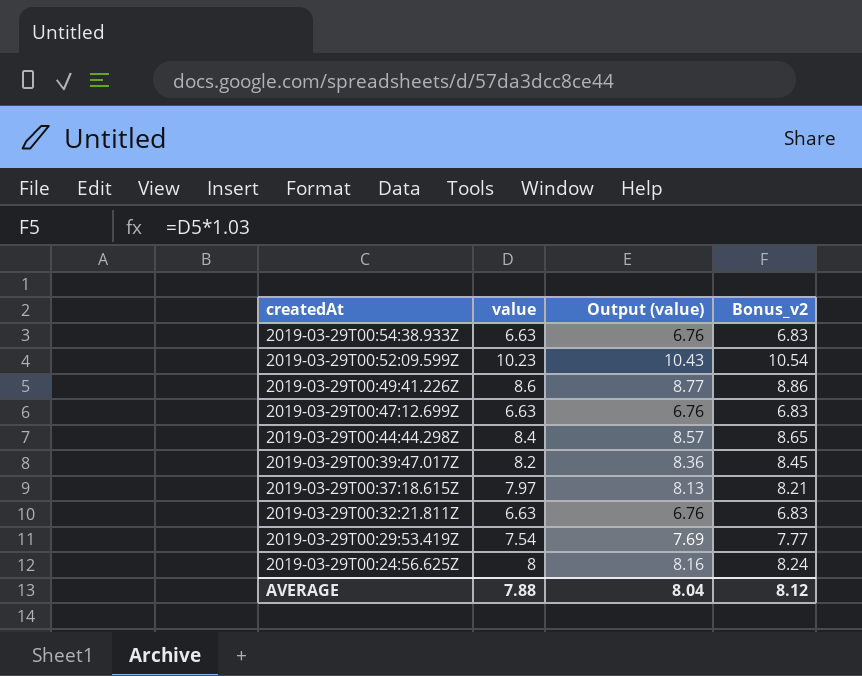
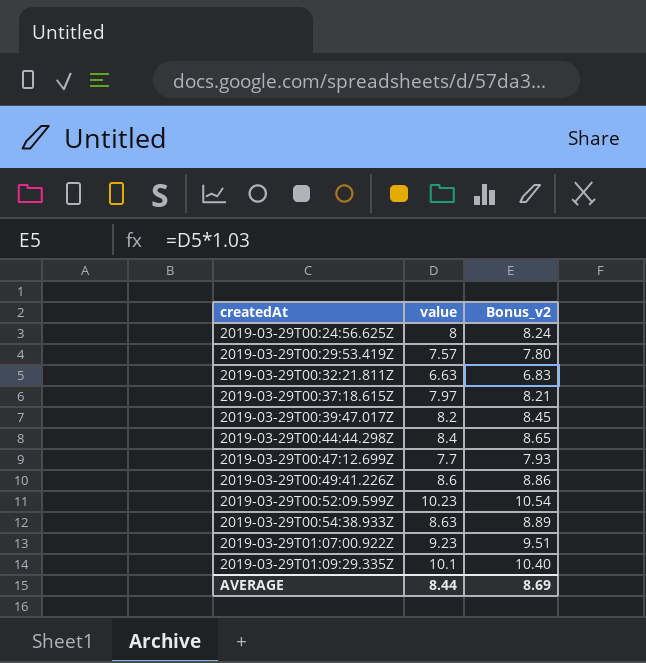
row order: createdAt descending -> createdAt ascending
column Output (value) | formula: [value] * 1.02 -> none
2019-03-29T00:29:53.419Z | value: 7.54 -> 7.57
2019-03-29T00:29:53.419Z | Bonus_v2: 7.77 -> 7.80
2019-03-29T00:47:12.699Z | value: 6.63 -> 7.7
2019-03-29T00:47:12.699Z | Bonus_v2: 6.83 -> 7.93
2019-03-29T00:54:38.933Z | value: 6.63 -> 8.63
2019-03-29T00:54:38.933Z | Bonus_v2: 6.83 -> 8.89
row 2019-03-29T01:07:00.922Z: none -> 9.23 | 9.51
row 2019-03-29T01:09:29.335Z: none -> 10.1 | 10.40
AVERAGE | value: 7.88 -> 8.44
AVERAGE | Bonus_v2: 8.12 -> 8.69

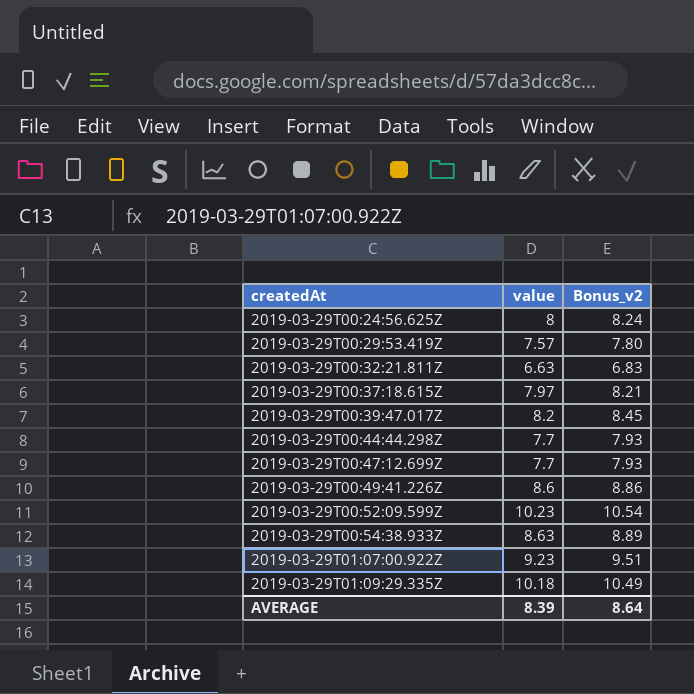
2019-03-29T00:44:44.298Z | value: 8.4 -> 7.7
2019-03-29T00:44:44.298Z | Bonus_v2: 8.65 -> 7.93
2019-03-29T01:09:29.335Z | value: 10.1 -> 10.18
2019-03-29T01:09:29.335Z | Bonus_v2: 10.40 -> 10.49
AVERAGE | value: 8.44 -> 8.39
AVERAGE | Bonus_v2: 8.69 -> 8.64

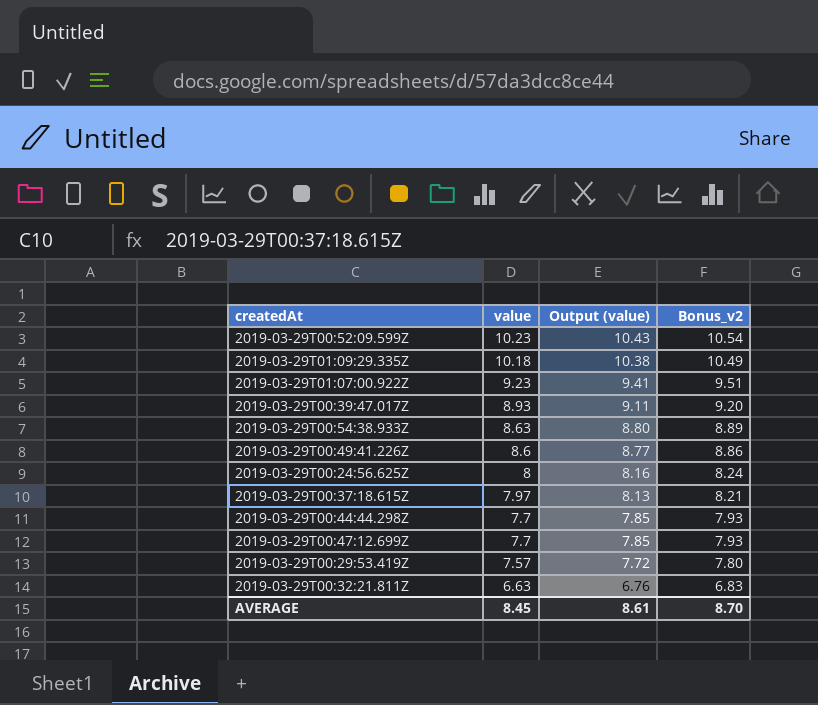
row order: createdAt ascending -> value descending
column Output (value) | formula: none -> [value] * 1.02
2019-03-29T00:39:47.017Z | value: 8.2 -> 8.93
2019-03-29T00:39:47.017Z | Bonus_v2: 8.45 -> 9.20
AVERAGE | value: 8.39 -> 8.45
AVERAGE | Bonus_v2: 8.64 -> 8.70

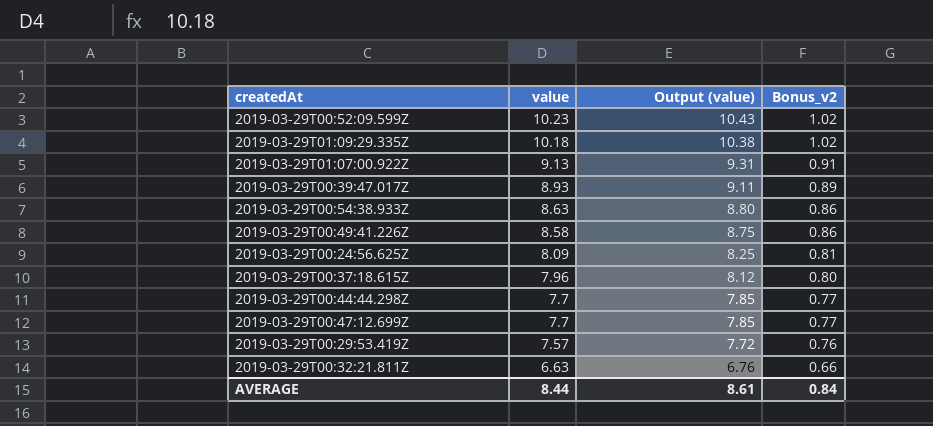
column Bonus_v2 | formula: [value] * 1.03 -> [value] * 0.1
2019-03-29T01:07:00.922Z | value: 9.23 -> 9.13
2019-03-29T01:07:00.922Z | Output (value): 9.41 -> 9.31
2019-03-29T00:49:41.226Z | value: 8.6 -> 8.58
2019-03-29T00:49:41.226Z | Output (value): 8.77 -> 8.75
2019-03-29T00:24:56.625Z | value: 8 -> 8.09
2019-03-29T00:24:56.625Z | Output (value): 8.16 -> 8.25
2019-03-29T00:37:18.615Z | value: 7.97 -> 7.96
2019-03-29T00:37:18.615Z | Output (value): 8.13 -> 8.12
AVERAGE | value: 8.45 -> 8.44
AVERAGE | Bonus_v2: 8.70 -> 0.84

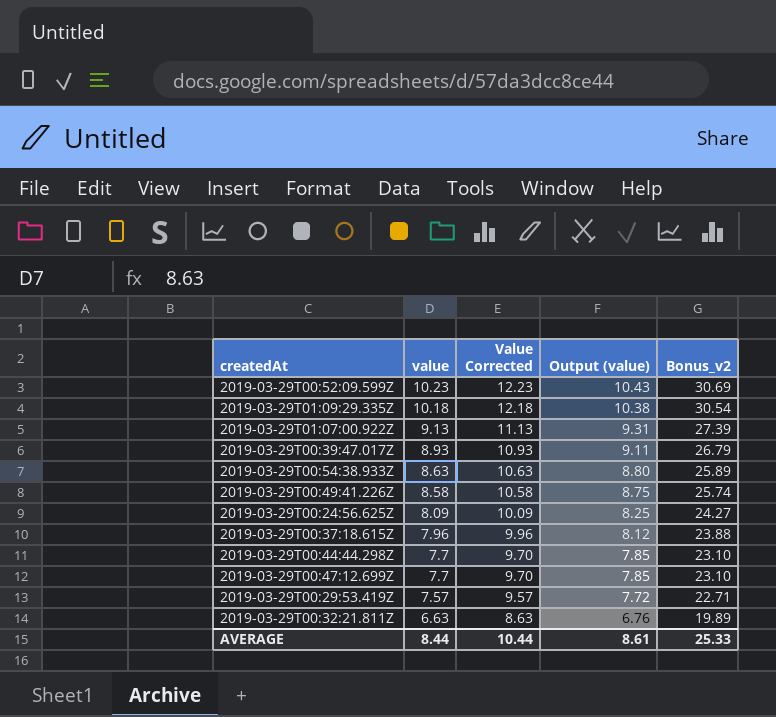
column Value Corrected | formula: none -> [value] + 2
column Bonus_v2 | formula: [value] * 0.1 -> [value] * 3
AVERAGE | Bonus_v2: 0.84 -> 25.33

